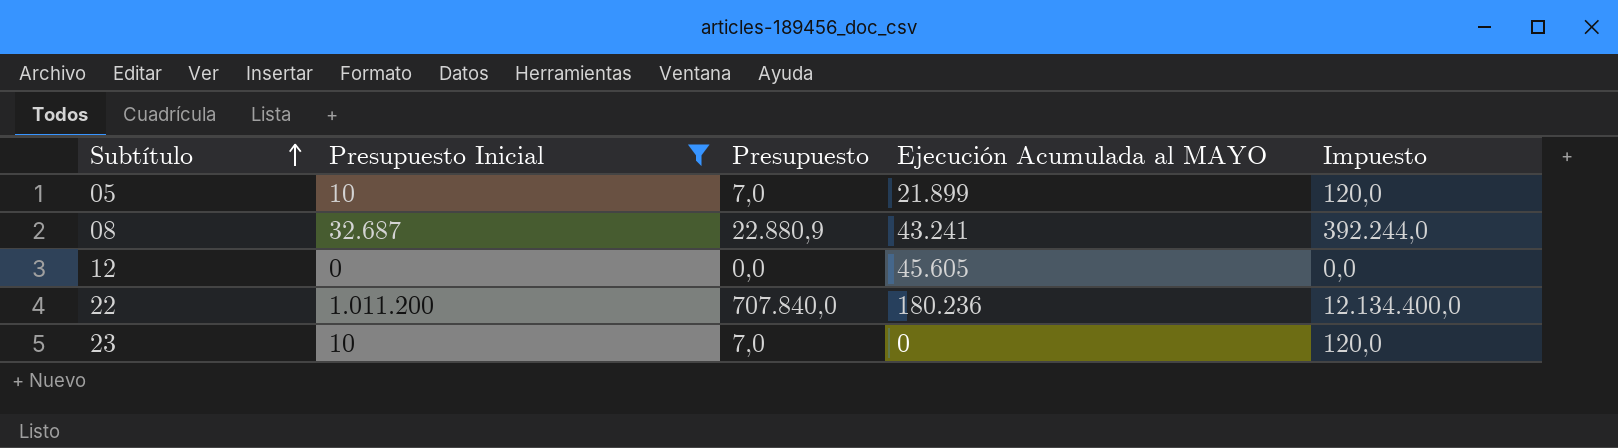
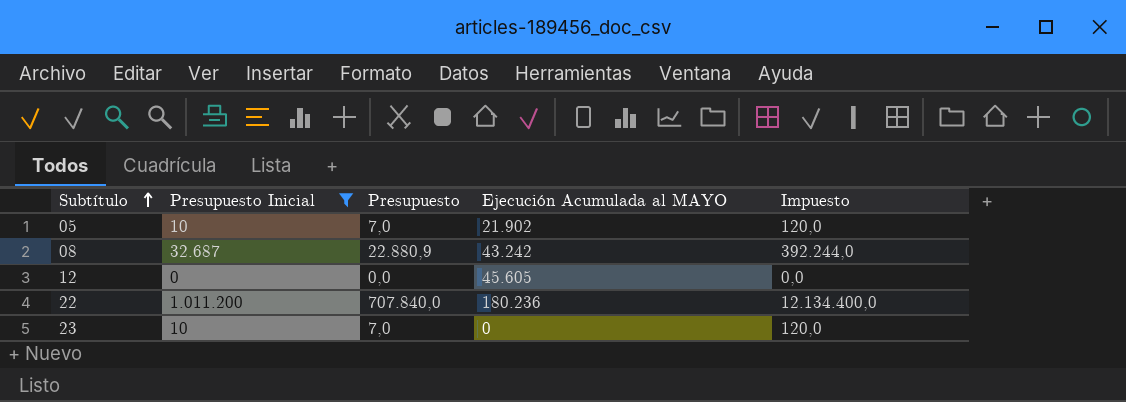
05 | Ejecución Acumulada al MAYO: 21.899 -> 21.902
08 | Ejecución Acumulada al MAYO: 43.241 -> 43.242

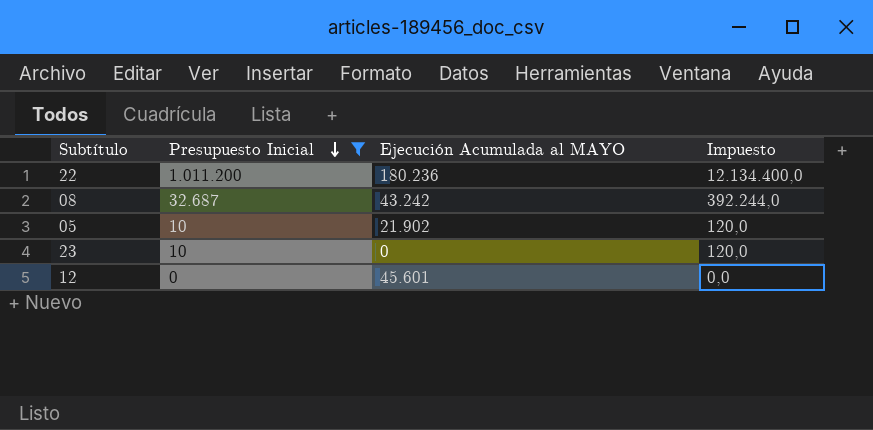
row order: Subtítulo ascending -> Presupuesto Inicial descending
column Presupuesto | formula: [Presupuesto Inicial] * 0,7 -> none
12 | Ejecución Acumulada al MAYO: 45.605 -> 45.601

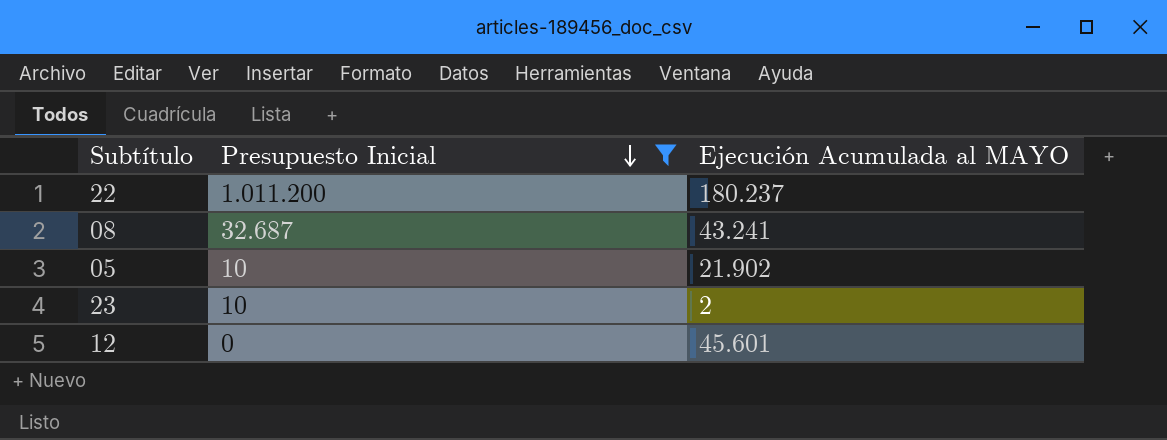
column Impuesto | formula: [Presupuesto Inicial] * 12 -> none
22 | Ejecución Acumulada al MAYO: 180.236 -> 180.237
08 | Ejecución Acumulada al MAYO: 43.242 -> 43.241
23 | Ejecución Acumulada al MAYO: 0 -> 2

